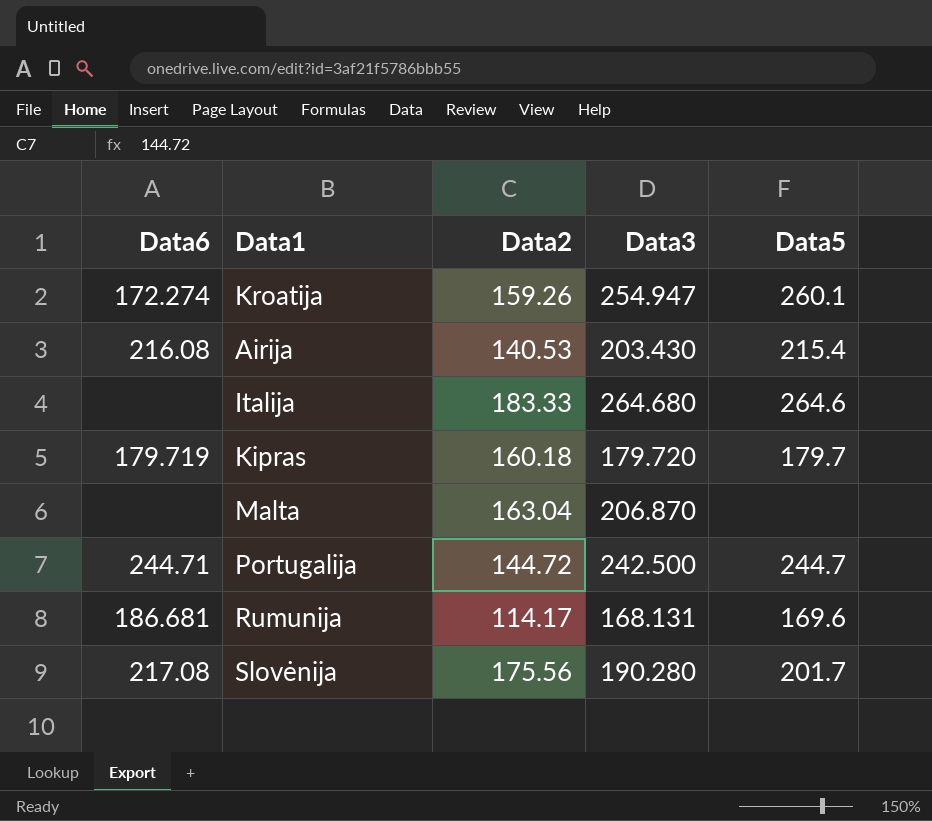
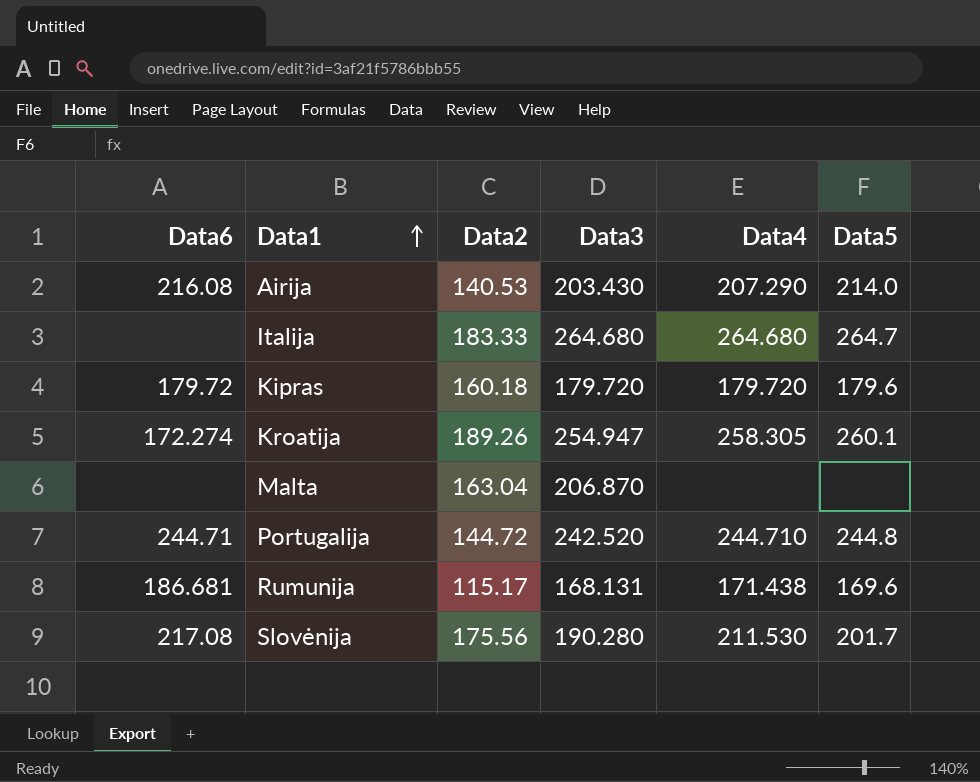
row order: none -> Data1 ascending
column Data4 | position: none -> 5
Airija | Data5: 215.4 -> 214.0
Italija | Data5: 264.6 -> 264.7
Kipras | Data6: 179.719 -> 179.72
Kipras | Data5: 179.7 -> 179.6
Kroatija | Data2: 159.26 -> 189.26
Portugalija | Data3: 242.500 -> 242.520
Portugalija | Data5: 244.7 -> 244.8
Rumunija | Data2: 114.17 -> 115.17

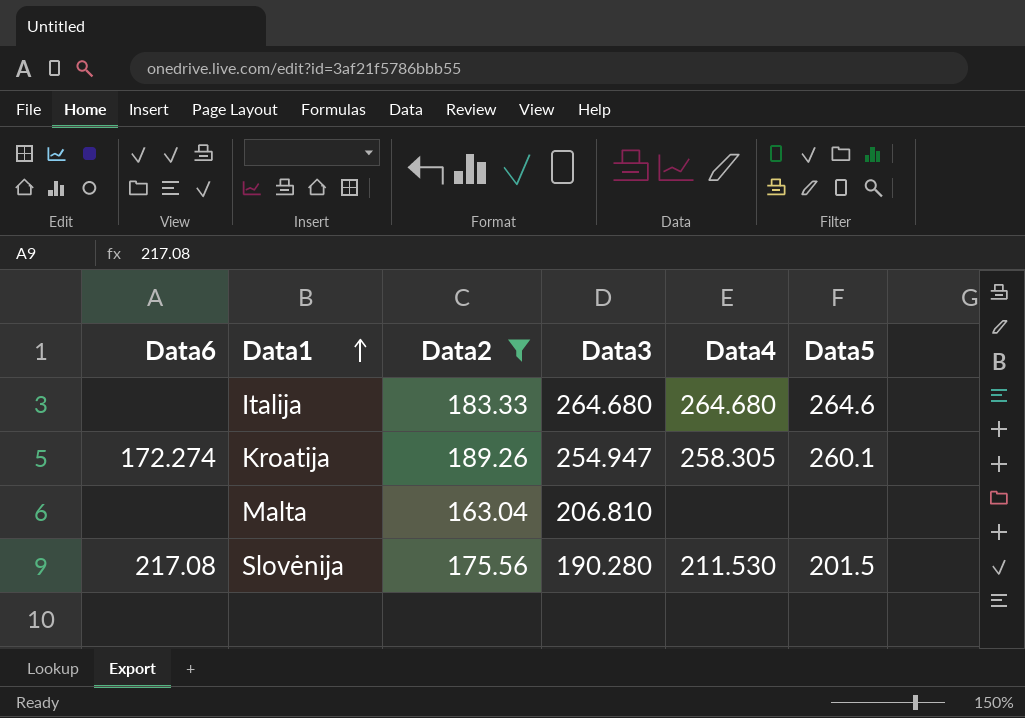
filter: none -> Data2 >= 163.04
Italija | Data5: 264.7 -> 264.6
Malta | Data3: 206.870 -> 206.810
Slovėnija | Data5: 201.7 -> 201.5

